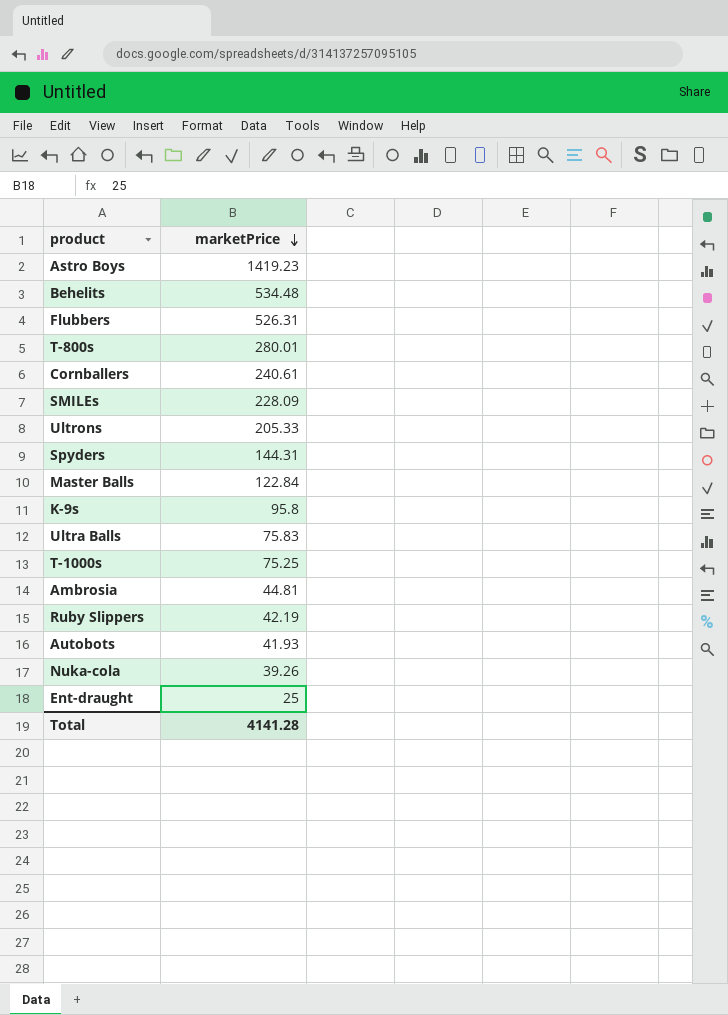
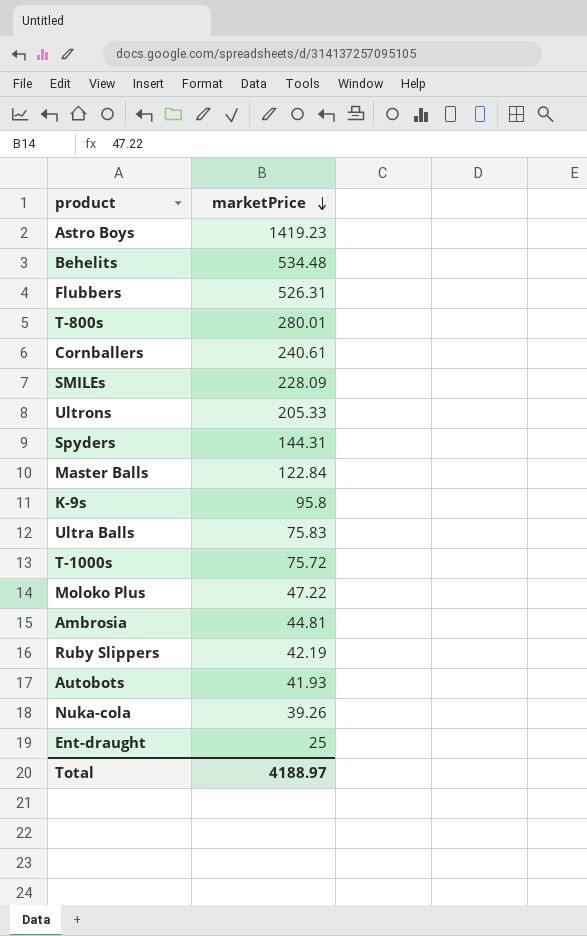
T-1000s | marketPrice: 75.25 -> 75.72
row Moloko Plus: none -> 47.22
Total | marketPrice: 4141.28 -> 4188.97

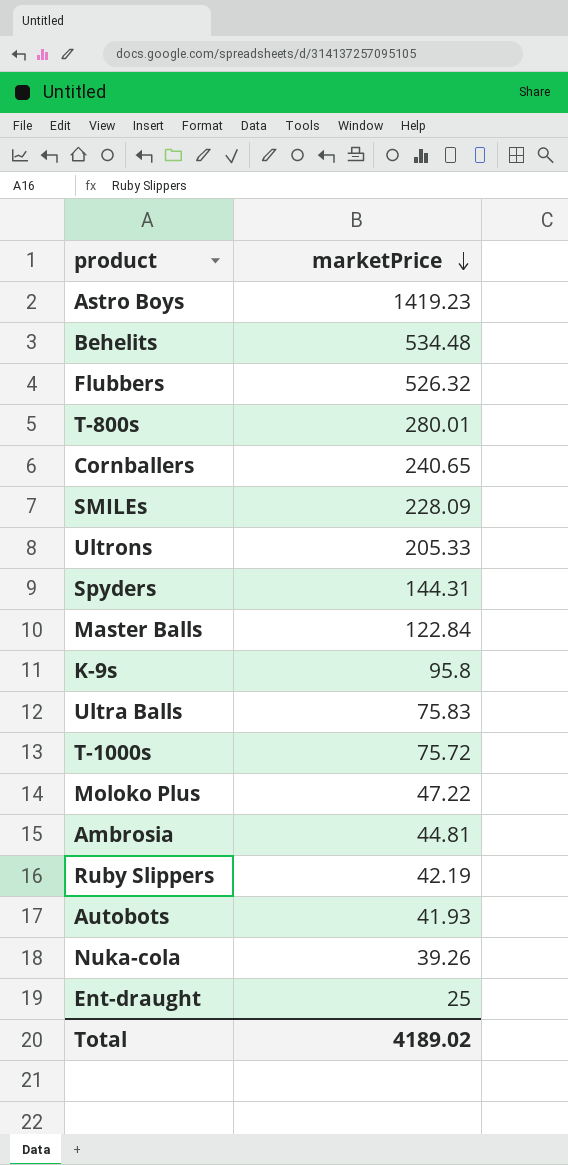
Flubbers | marketPrice: 526.31 -> 526.32
Cornballers | marketPrice: 240.61 -> 240.65
Total | marketPrice: 4188.97 -> 4189.02

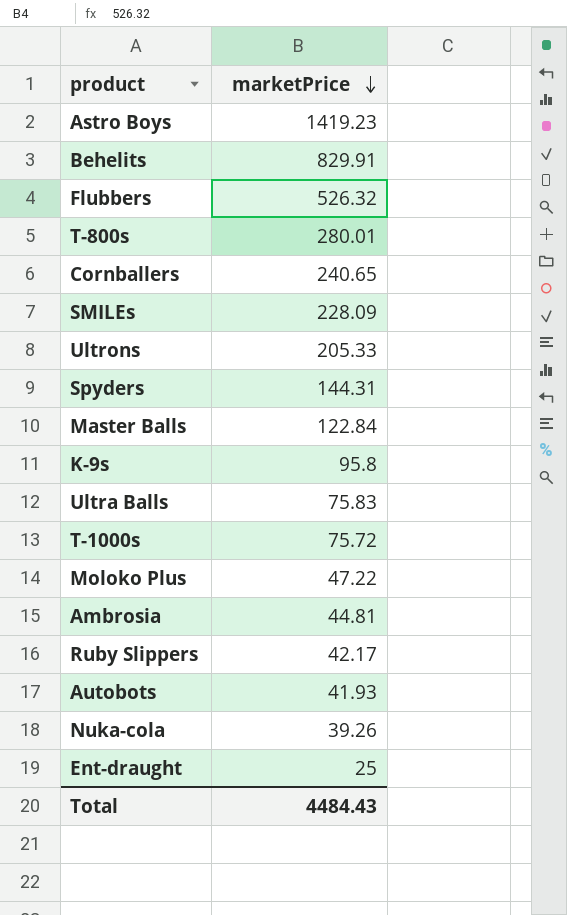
Behelits | marketPrice: 534.48 -> 829.91
Ruby Slippers | marketPrice: 42.19 -> 42.17
Total | marketPrice: 4189.02 -> 4484.43

